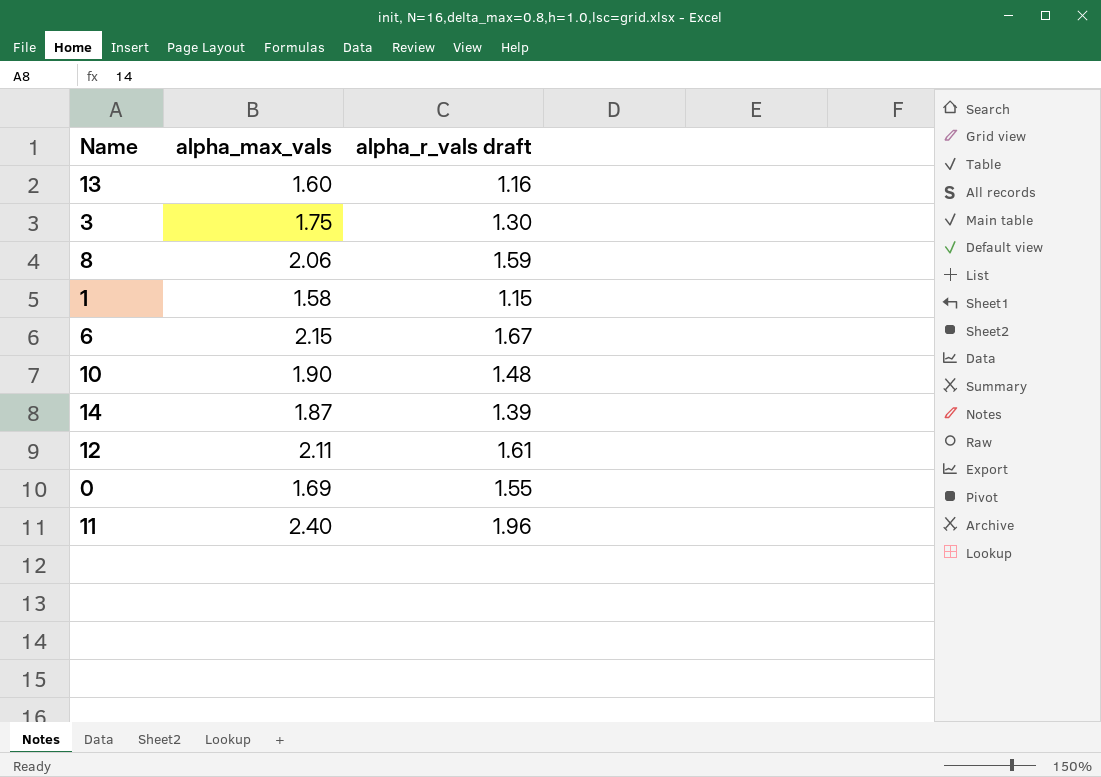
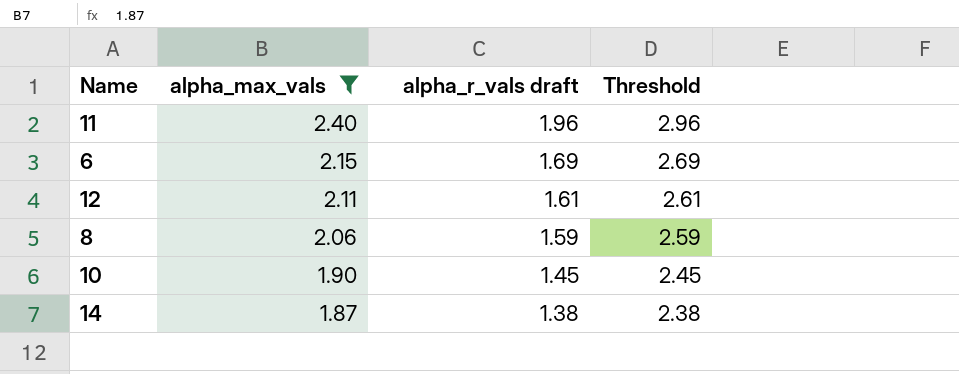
filter: none -> alpha_max_vals >= 1.87
row order: none -> alpha_max_vals descending
column Threshold | formula: none -> [alpha_r_vals draft] + 1
6 | alpha_r_vals draft: 1.67 -> 1.69
10 | alpha_r_vals draft: 1.48 -> 1.45
14 | alpha_r_vals draft: 1.39 -> 1.38

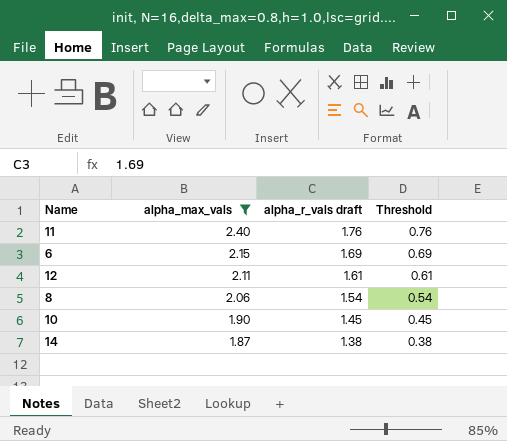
column Threshold | formula: [alpha_r_vals draft] + 1 -> [alpha_r_vals draft] - 1
11 | alpha_r_vals draft: 1.96 -> 1.76
8 | alpha_r_vals draft: 1.59 -> 1.54

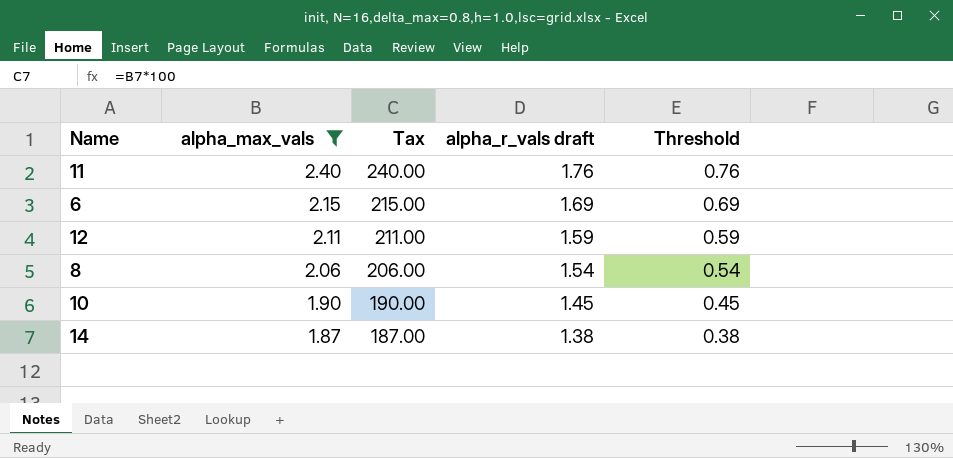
column Tax | formula: none -> [alpha_max_vals] * 100
12 | alpha_r_vals draft: 1.61 -> 1.59
12 | Threshold: 0.61 -> 0.59

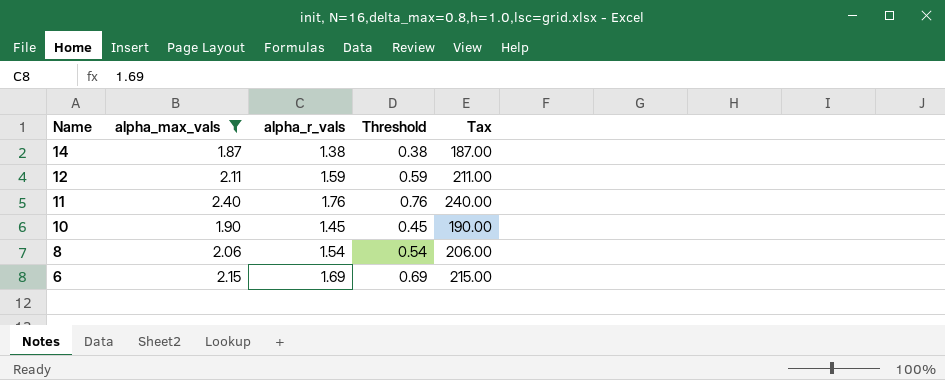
row order: alpha_max_vals descending -> Name descending
column name: alpha_r_vals draft -> alpha_r_vals
column Tax | position: 3 -> 5

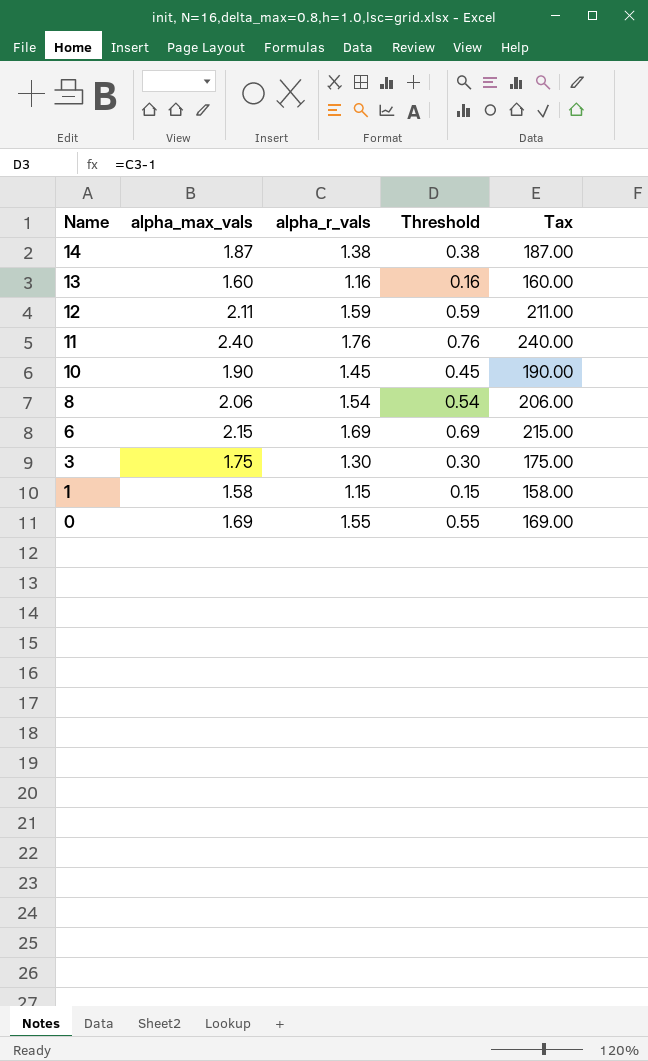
filter: alpha_max_vals >= 1.87 -> none

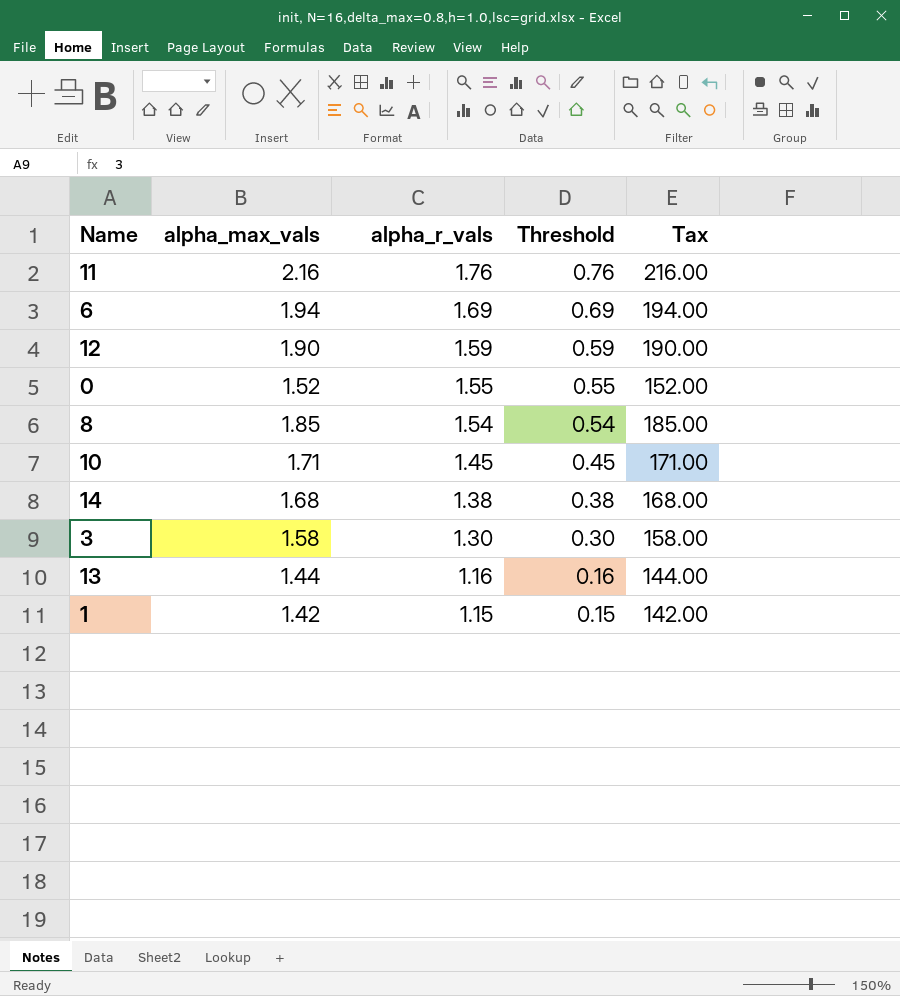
row order: Name descending -> alpha_r_vals descending
11 | alpha_max_vals: 2.40 -> 2.16
11 | Tax: 240.00 -> 216.00
6 | alpha_max_vals: 2.15 -> 1.94
6 | Tax: 215.00 -> 194.00
12 | alpha_max_vals: 2.11 -> 1.90
12 | Tax: 211.00 -> 190.00
0 | alpha_max_vals: 1.69 -> 1.52
0 | Tax: 169.00 -> 152.00
8 | alpha_max_vals: 2.06 -> 1.85
8 | Tax: 206.00 -> 185.00
10 | alpha_max_vals: 1.90 -> 1.71
10 | Tax: 190.00 -> 171.00
14 | alpha_max_vals: 1.87 -> 1.68
14 | Tax: 187.00 -> 168.00
3 | alpha_max_vals: 1.75 -> 1.58
3 | Tax: 175.00 -> 158.00
13 | alpha_max_vals: 1.60 -> 1.44
13 | Tax: 160.00 -> 144.00
1 | alpha_max_vals: 1.58 -> 1.42
1 | Tax: 158.00 -> 142.00

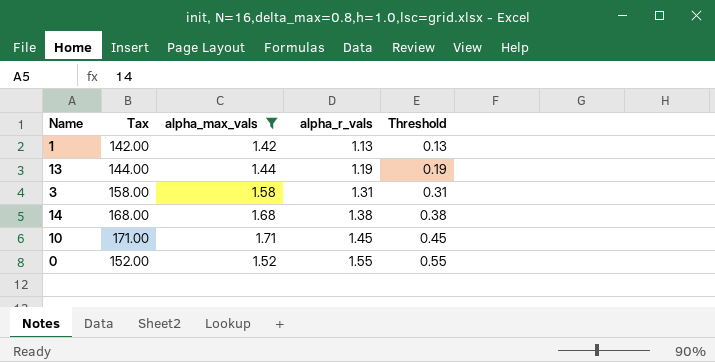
filter: none -> alpha_max_vals <= 1.71
row order: alpha_r_vals descending -> alpha_r_vals ascending
column Tax | position: 5 -> 2
1 | alpha_r_vals: 1.15 -> 1.13
1 | Threshold: 0.15 -> 0.13
13 | alpha_r_vals: 1.16 -> 1.19
13 | Threshold: 0.16 -> 0.19
3 | alpha_r_vals: 1.30 -> 1.31
3 | Threshold: 0.30 -> 0.31

